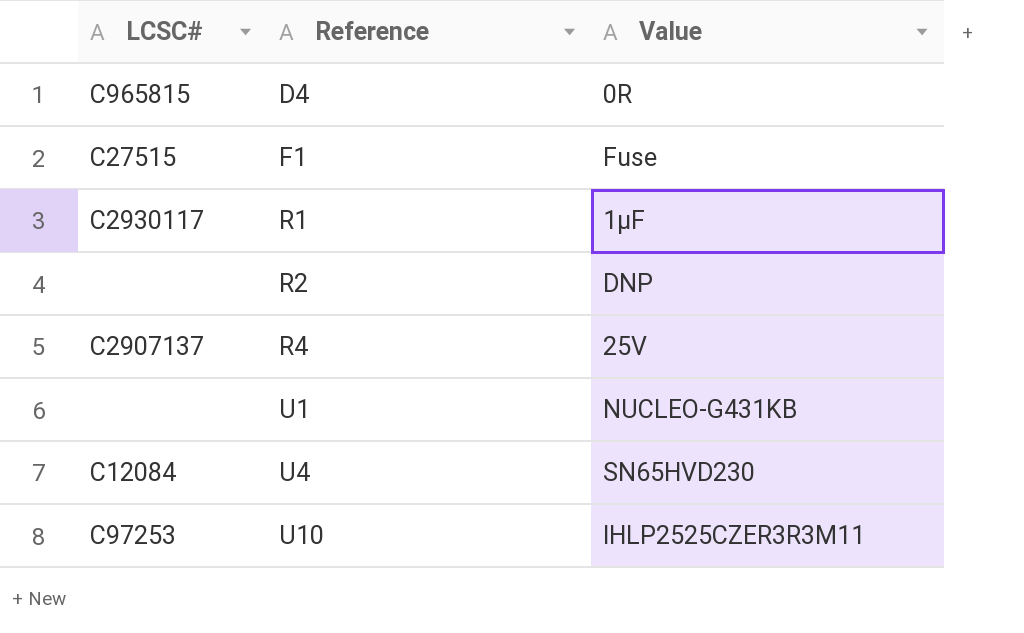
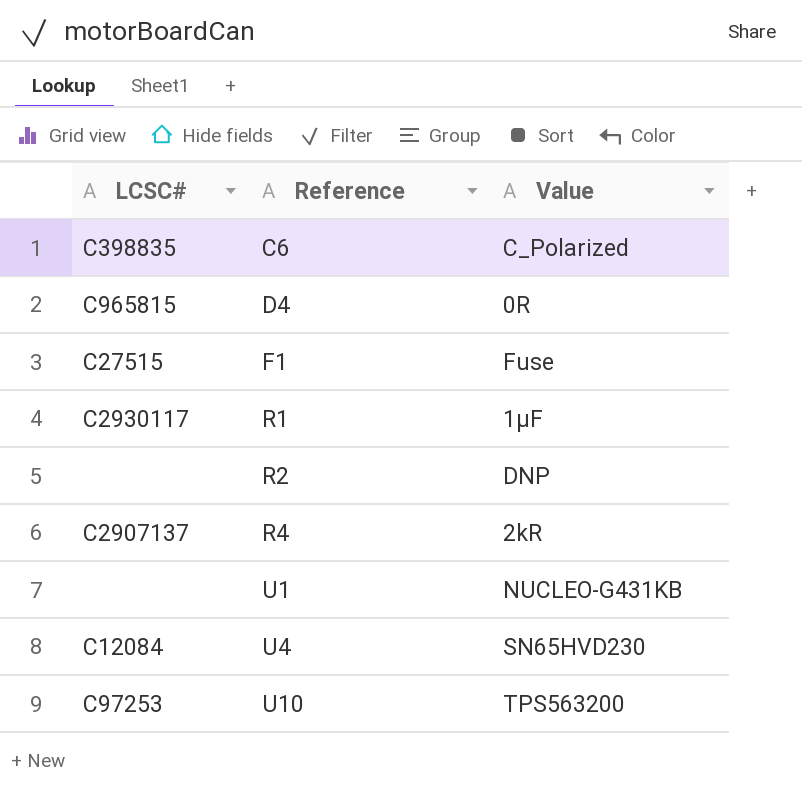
row C6: none -> C398835 | C_Polarized
R4 | Value: 25V -> 2kR
U10 | Value: IHLP2525CZER3R3M11 -> TPS563200

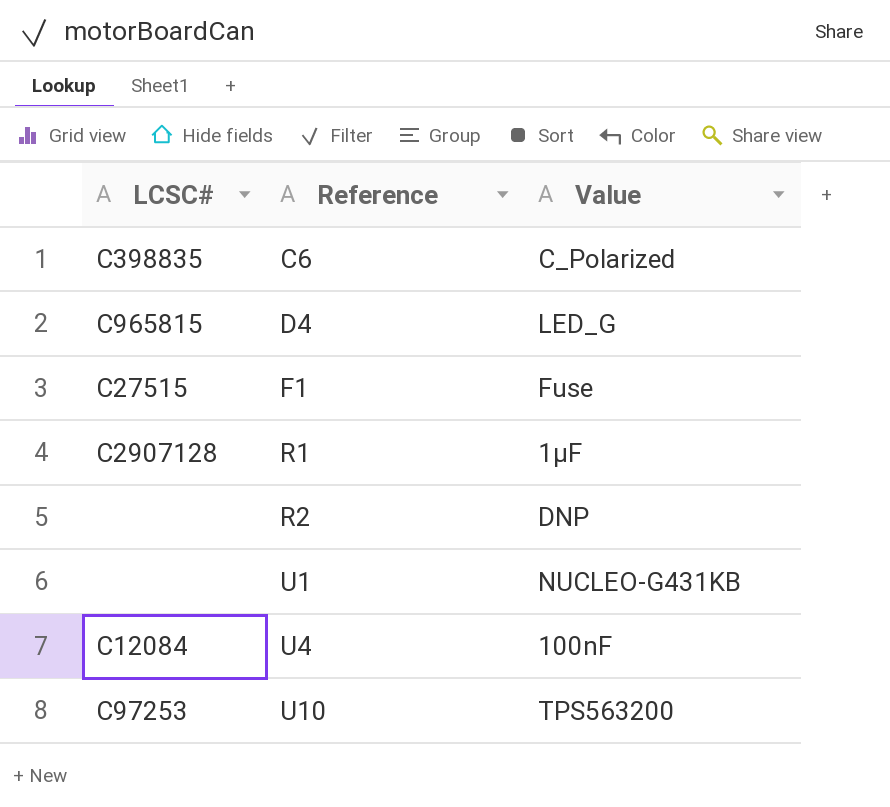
row R4: C2907137 | 2kR -> none
D4 | Value: 0R -> LED_G
R1 | LCSC#: C2930117 -> C2907128
U4 | Value: SN65HVD230 -> 100nF

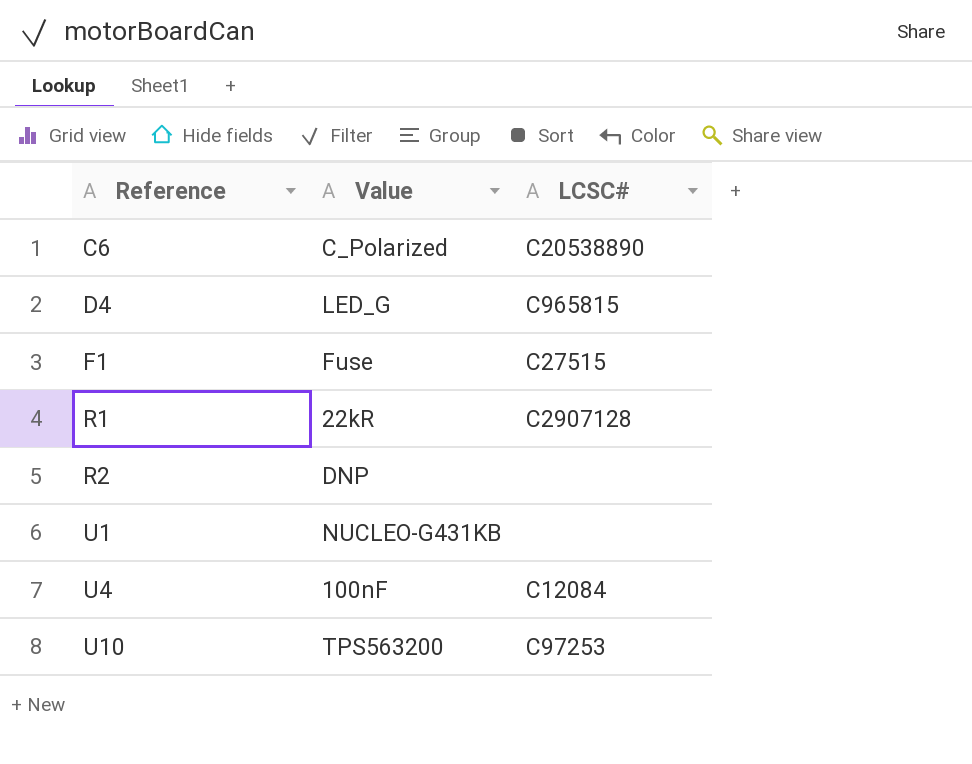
column LCSC# | position: 1 -> 3
C6 | LCSC#: C398835 -> C20538890
R1 | Value: 1µF -> 22kR

